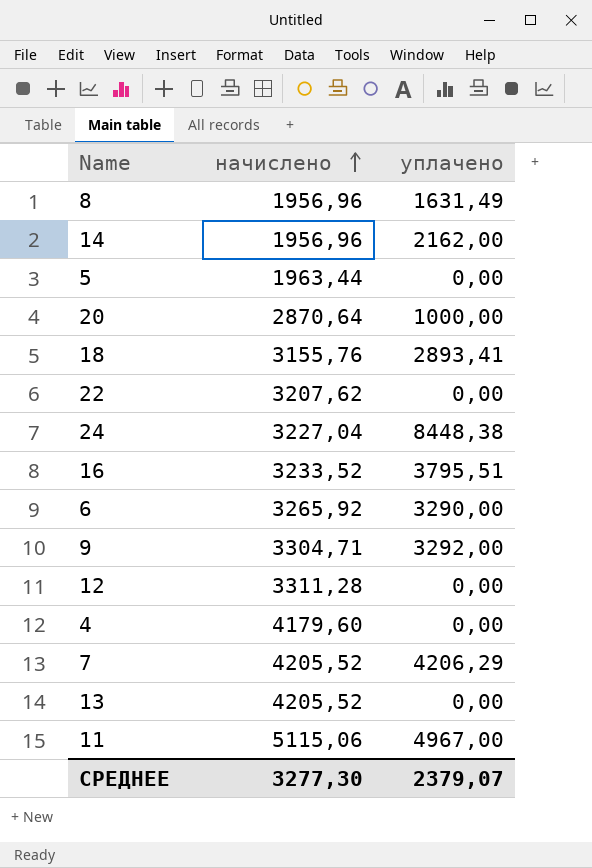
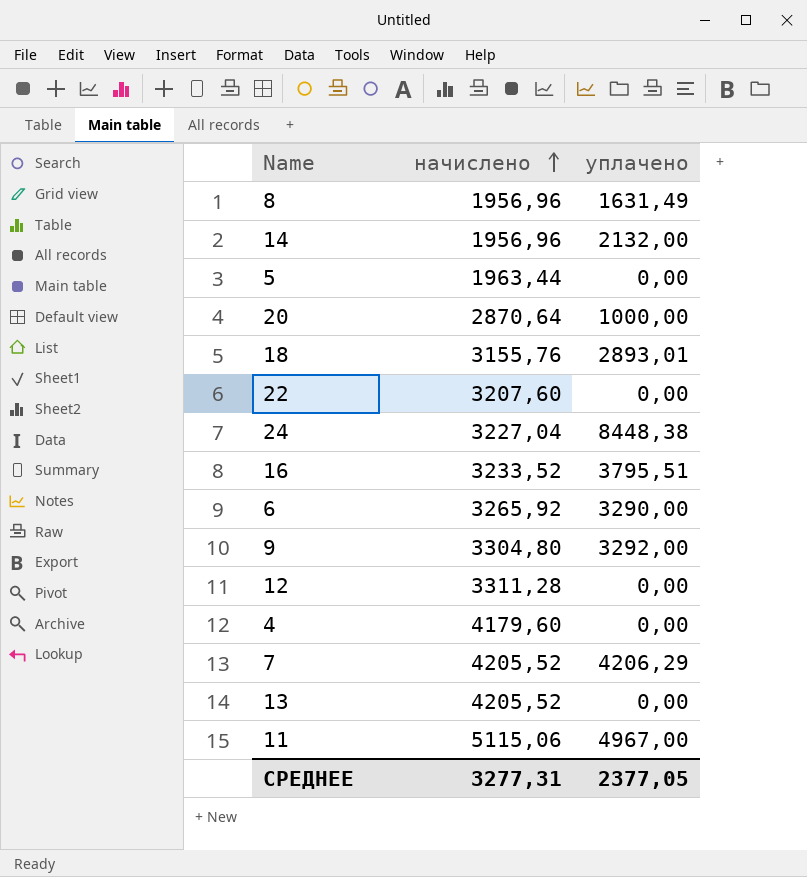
14 | уплачено: 2162,00 -> 2132,00
18 | уплачено: 2893,41 -> 2893,01
22 | начислено: 3207,62 -> 3207,60
9 | начислено: 3304,71 -> 3304,80
СРЕДНЕЕ | начислено: 3277,30 -> 3277,31
СРЕДНЕЕ | уплачено: 2379,07 -> 2377,05

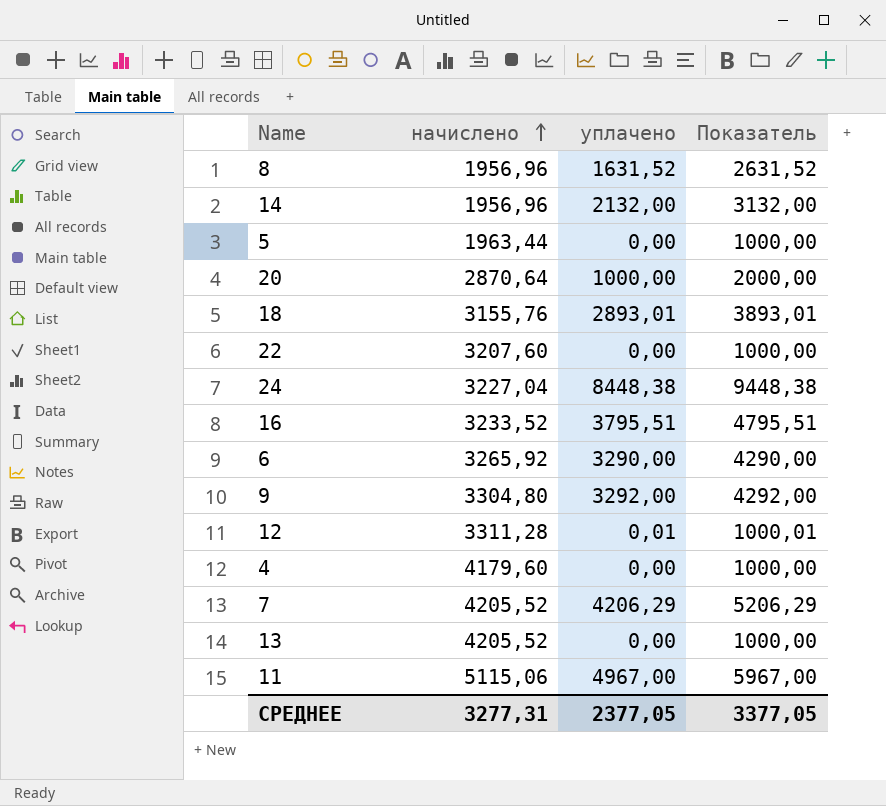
column Показатель | formula: none -> [уплачено] + 1000
8 | уплачено: 1631,49 -> 1631,52
12 | уплачено: 0,00 -> 0,01

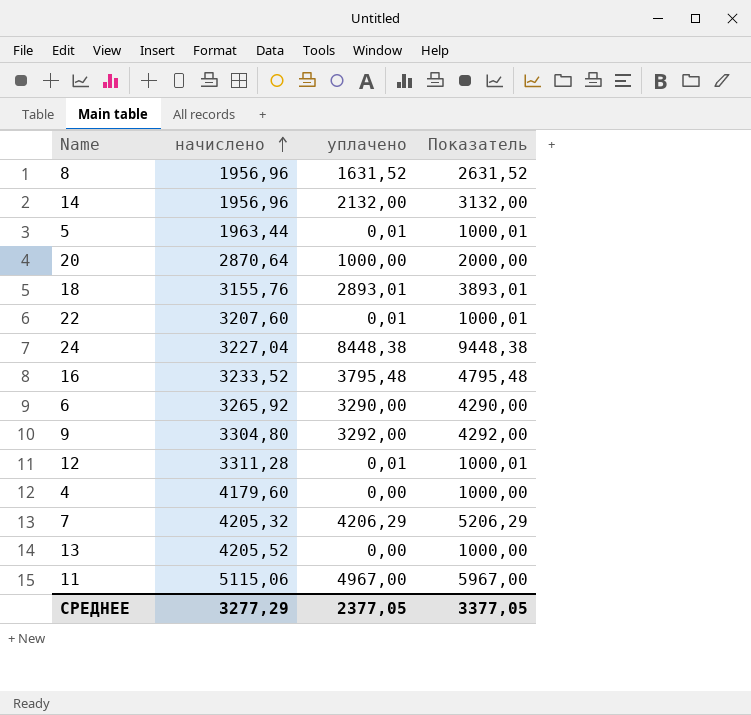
5 | уплачено: 0,00 -> 0,01
5 | Показатель: 1000,00 -> 1000,01
22 | уплачено: 0,00 -> 0,01
22 | Показатель: 1000,00 -> 1000,01
16 | уплачено: 3795,51 -> 3795,48
16 | Показатель: 4795,51 -> 4795,48
7 | начислено: 4205,52 -> 4205,32
СРЕДНЕЕ | начислено: 3277,31 -> 3277,29

